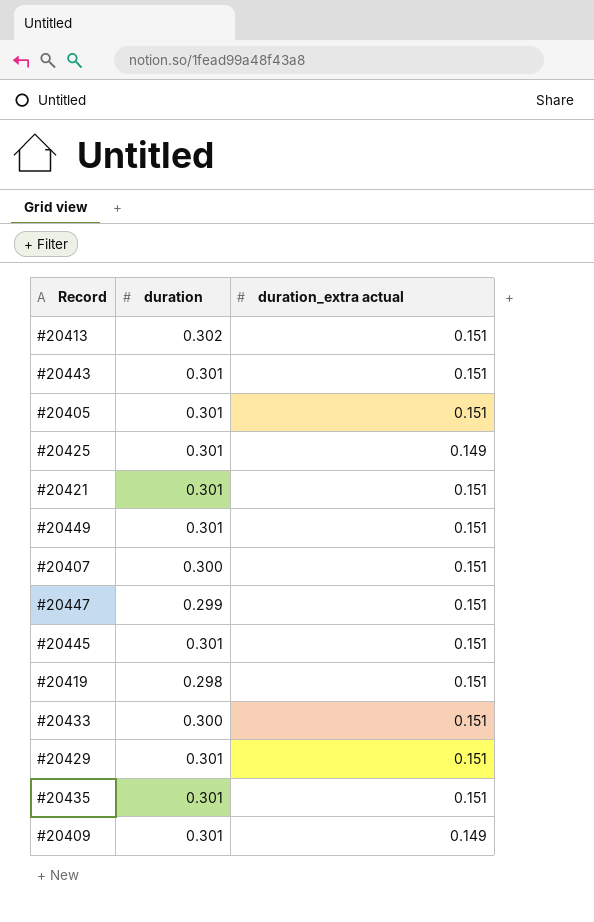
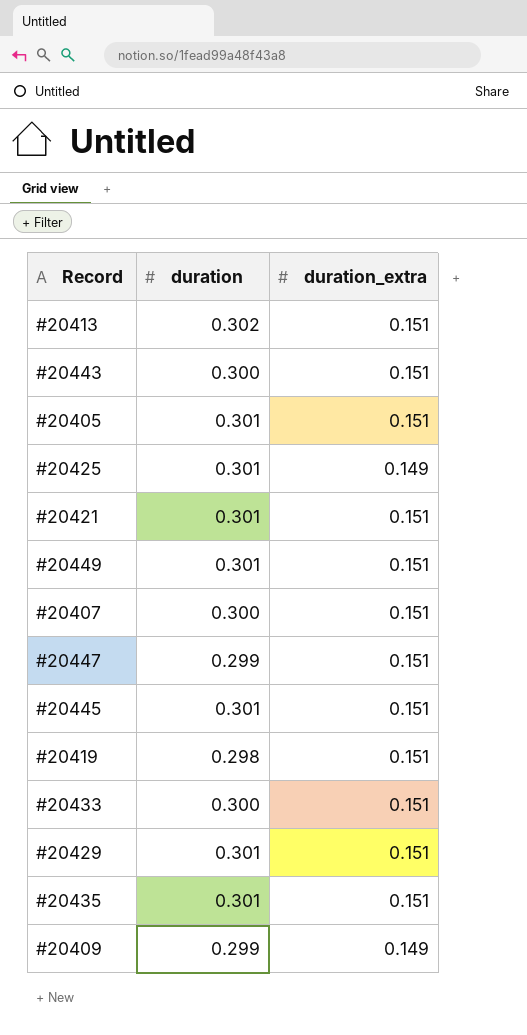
column name: duration_extra actual -> duration_extra
#20443 | duration: 0.301 -> 0.300
#20409 | duration: 0.301 -> 0.299

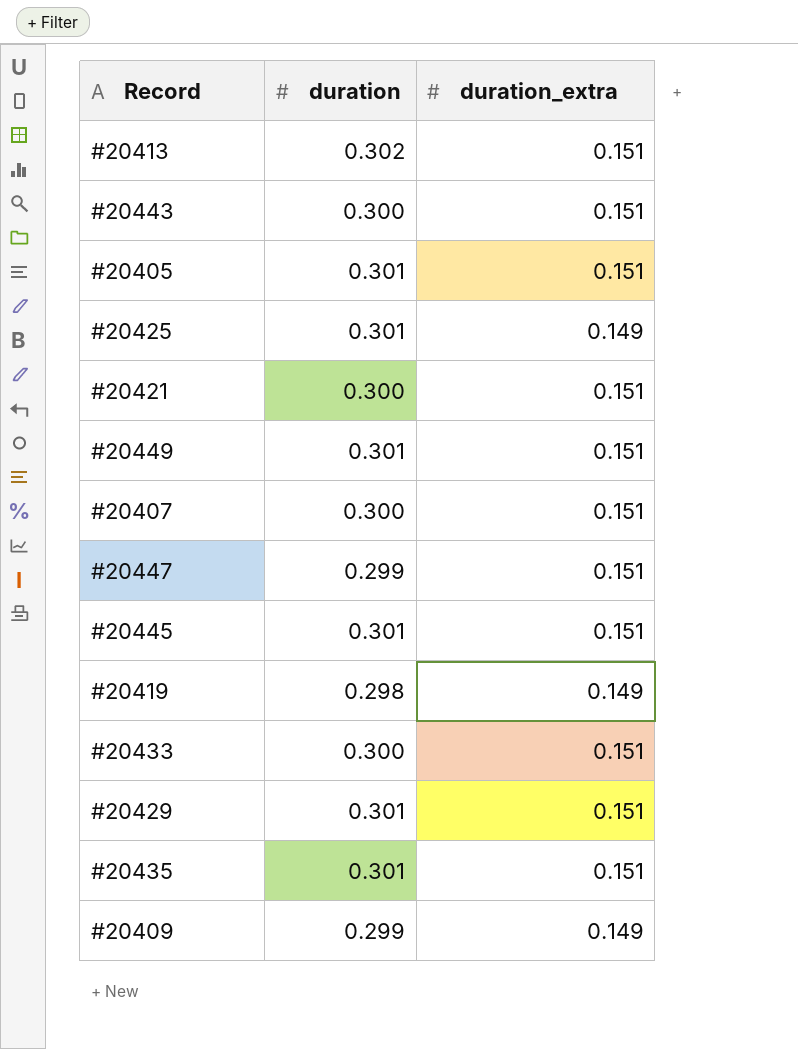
#20421 | duration: 0.301 -> 0.300
#20419 | duration_extra: 0.151 -> 0.149

